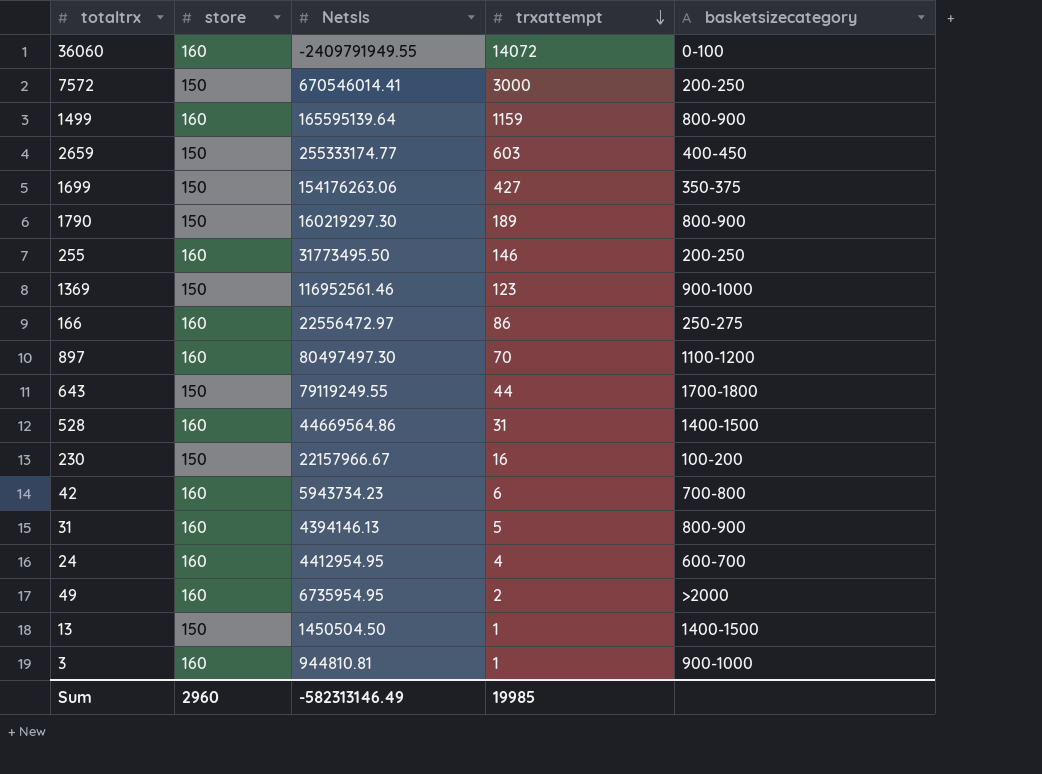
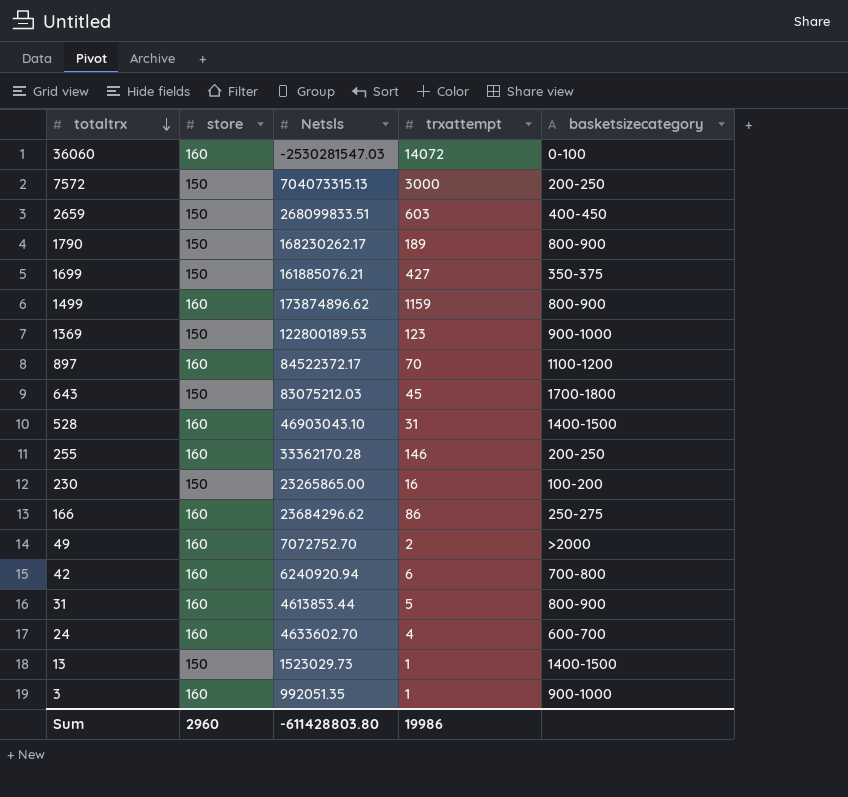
row order: trxattempt descending -> totaltrx descending
36060 | Netsls: -2409791949.55 -> -2530281547.03
7572 | Netsls: 670546014.41 -> 704073315.13
2659 | Netsls: 255333174.77 -> 268099833.51
1790 | Netsls: 160219297.30 -> 168230262.17
1699 | Netsls: 154176263.06 -> 161885076.21
1499 | Netsls: 165595139.64 -> 173874896.62
1369 | Netsls: 116952561.46 -> 122800189.53
897 | Netsls: 80497497.30 -> 84522372.17
643 | Netsls: 79119249.55 -> 83075212.03
643 | trxattempt: 44 -> 45
528 | Netsls: 44669564.86 -> 46903043.10
255 | Netsls: 31773495.50 -> 33362170.28
230 | Netsls: 22157966.67 -> 23265865.00
166 | Netsls: 22556472.97 -> 23684296.62
49 | Netsls: 6735954.95 -> 7072752.70
42 | Netsls: 5943734.23 -> 6240920.94
31 | Netsls: 4394146.13 -> 4613853.44
24 | Netsls: 4412954.95 -> 4633602.70
13 | Netsls: 1450504.50 -> 1523029.73
3 | Netsls: 944810.81 -> 992051.35
Sum | Netsls: -582313146.49 -> -611428803.80
Sum | trxattempt: 19985 -> 19986

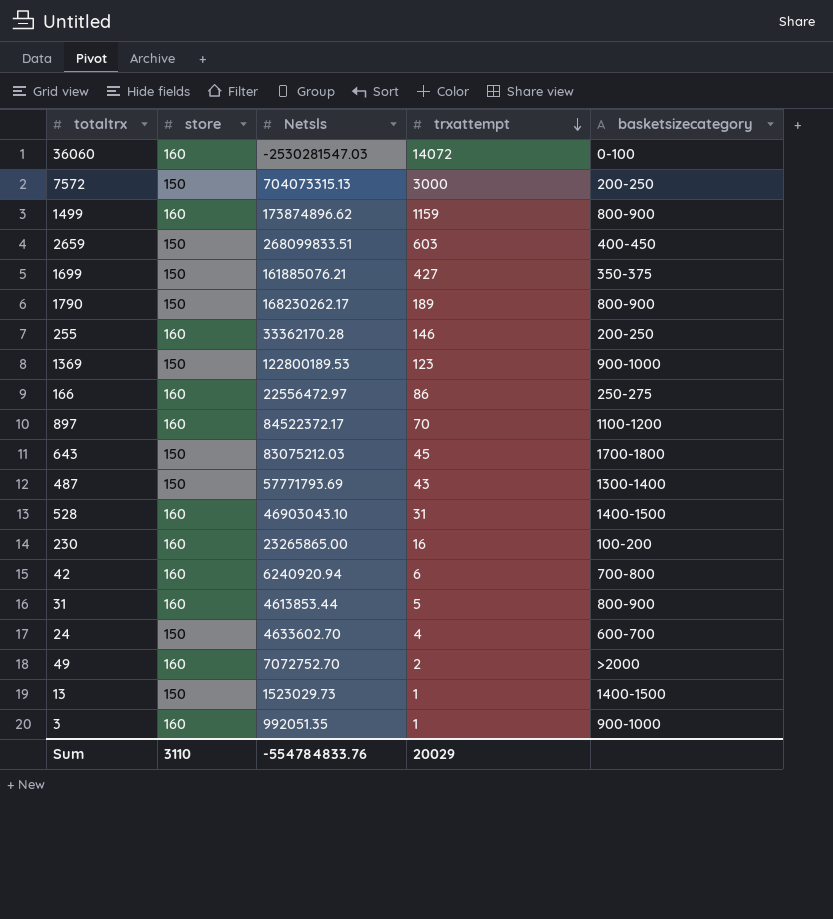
row order: totaltrx descending -> trxattempt descending
166 | Netsls: 23684296.62 -> 22556472.97
row 487: none -> 150 | 57771793.69 | 43 | 1300-1400
230 | store: 150 -> 160
24 | store: 160 -> 150
Sum | store: 2960 -> 3110
Sum | Netsls: -611428803.80 -> -554784833.76
Sum | trxattempt: 19986 -> 20029

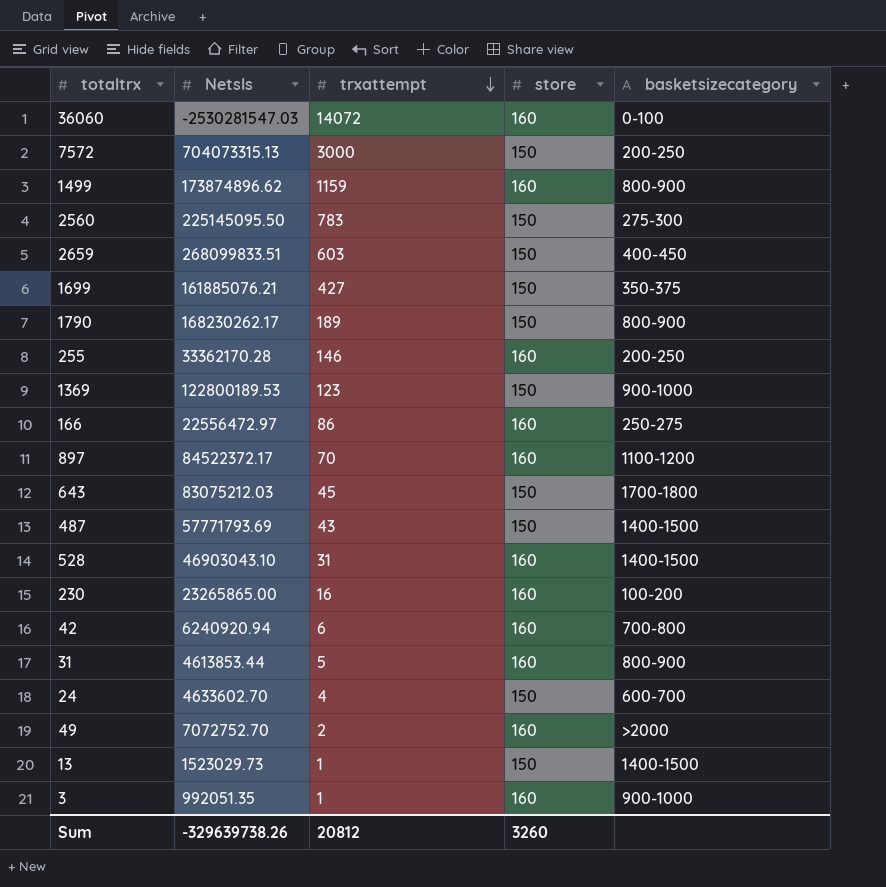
column store | position: 2 -> 4
row 2560: none -> 225145095.50 | 783 | 150 | 275-300
487 | basketsizecategory: 1300-1400 -> 1400-1500
Sum | Netsls: -554784833.76 -> -329639738.26
Sum | trxattempt: 20029 -> 20812
Sum | store: 3110 -> 3260

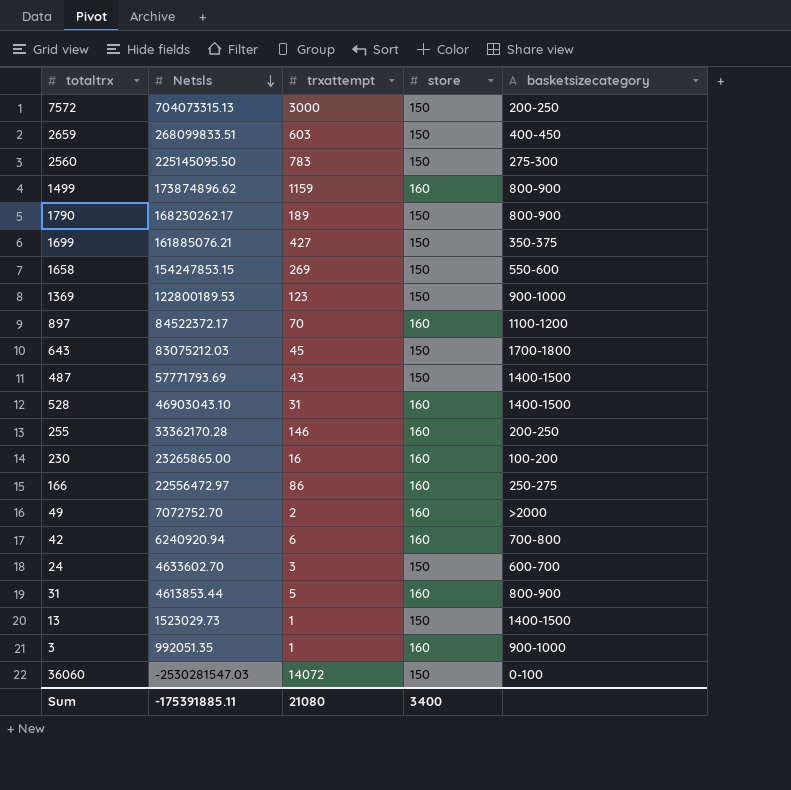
row order: trxattempt descending -> Netsls descending
row 1658: none -> 154247853.15 | 269 | 150 | 550-600
24 | trxattempt: 4 -> 3
36060 | store: 160 -> 150
Sum | Netsls: -329639738.26 -> -175391885.11
Sum | trxattempt: 20812 -> 21080
Sum | store: 3260 -> 3400

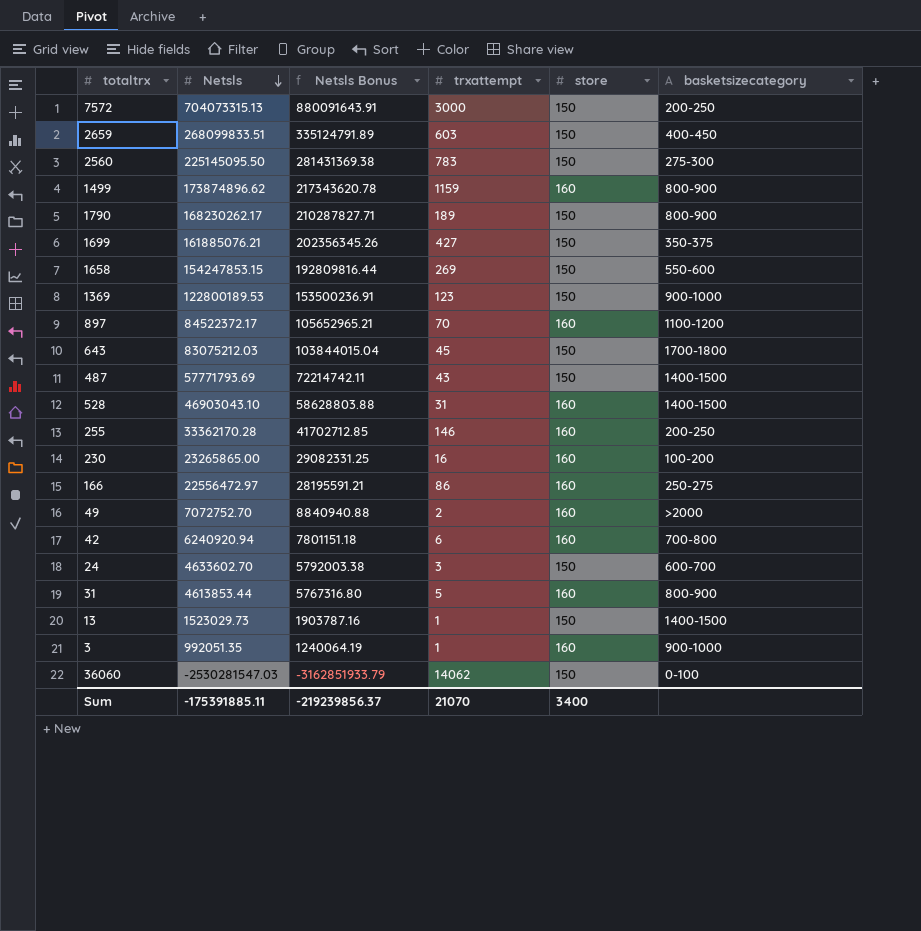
column Netsls Bonus | formula: none -> [Netsls] * 1.25
36060 | trxattempt: 14072 -> 14062
Sum | trxattempt: 21080 -> 21070

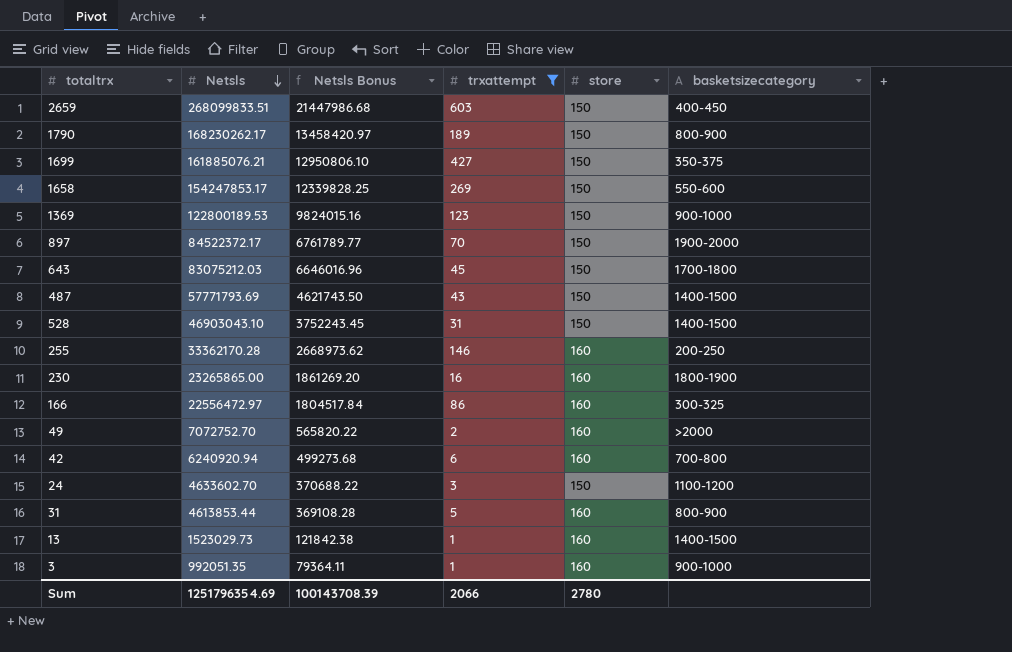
filter: none -> trxattempt <= 603
column Netsls Bonus | formula: [Netsls] * 1.25 -> [Netsls] * 0.08
1658 | Netsls: 154247853.15 -> 154247853.17
897 | store: 160 -> 150
897 | basketsizecategory: 1100-1200 -> 1900-2000
528 | store: 160 -> 150
230 | basketsizecategory: 100-200 -> 1800-1900
166 | basketsizecategory: 250-275 -> 300-325
24 | basketsizecategory: 600-700 -> 1100-1200
13 | store: 150 -> 160
Sum | Netsls: -175391885.11 -> 1251796354.69
Sum | Netsls Bonus: -219239856.37 -> 100143708.39
Sum | trxattempt: 21070 -> 2066
Sum | store: 3400 -> 2780

